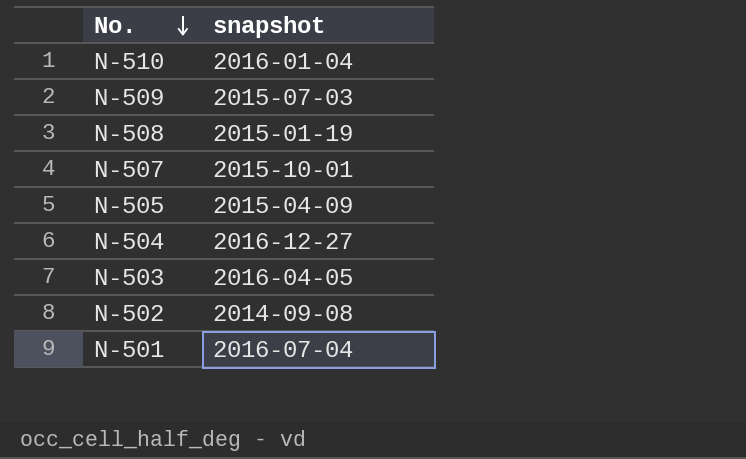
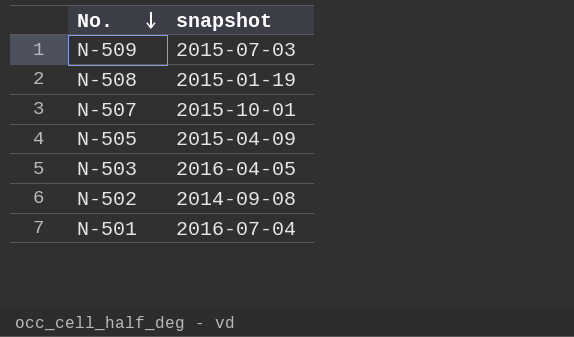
row N-510: 2016-01-04 -> none
row N-504: 2016-12-27 -> none

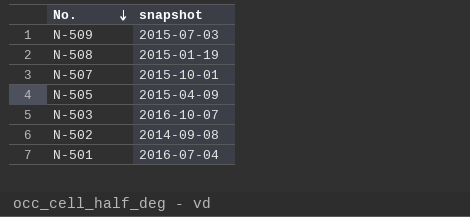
N-503 | snapshot: 2016-04-05 -> 2016-10-07

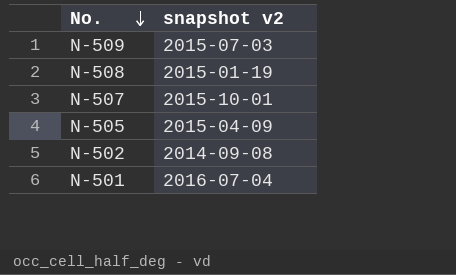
column name: snapshot -> snapshot v2
row N-503: 2016-10-07 -> none

